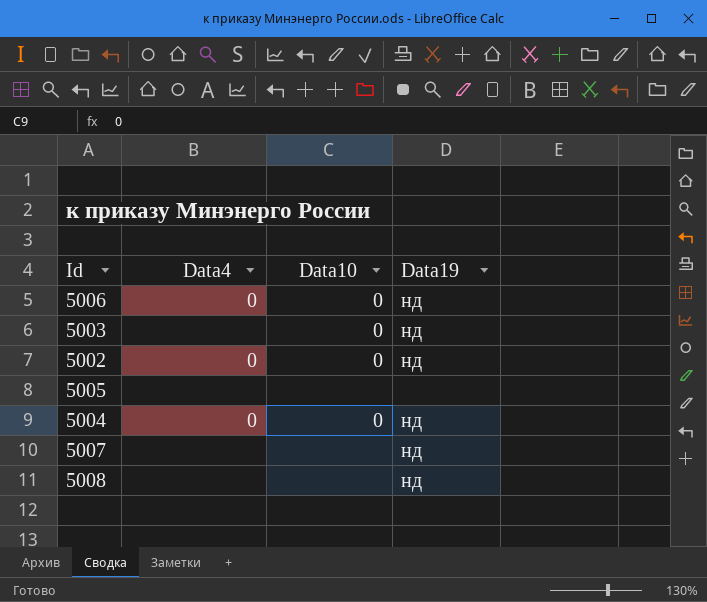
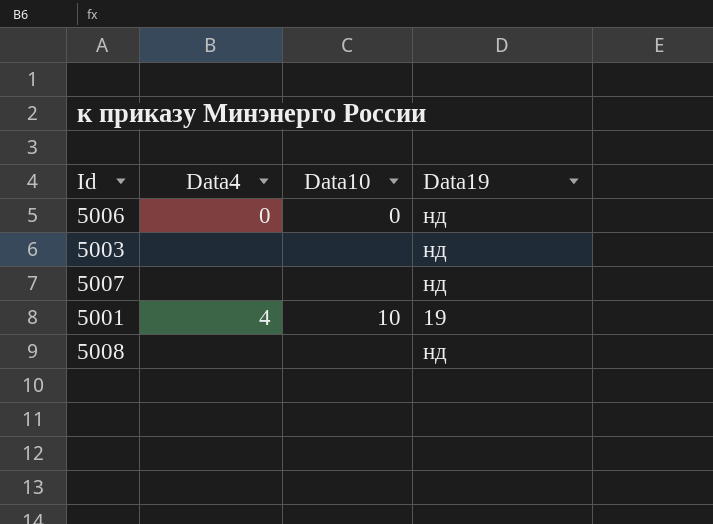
row 5002: 0 | 0 | нд -> none
row 5005: none | none | none -> none
row 5004: 0 | 0 | нд -> none
5003 | Data10: 0 -> none
row 5001: none -> 4 | 10 | 19

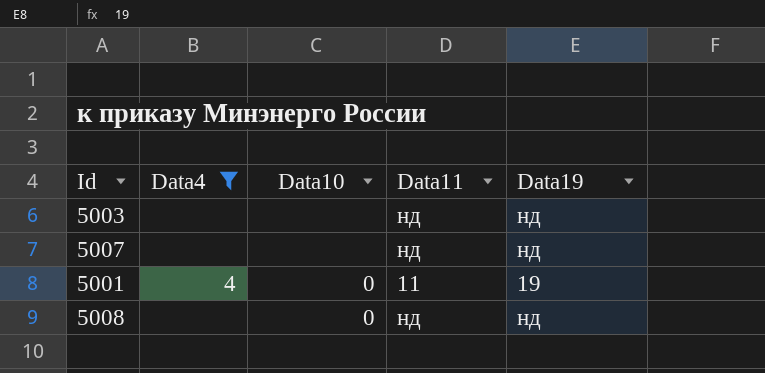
filter: none -> Data4 != 0
column Data11 | position: none -> 4
5001 | Data10: 10 -> 0
5008 | Data10: none -> 0

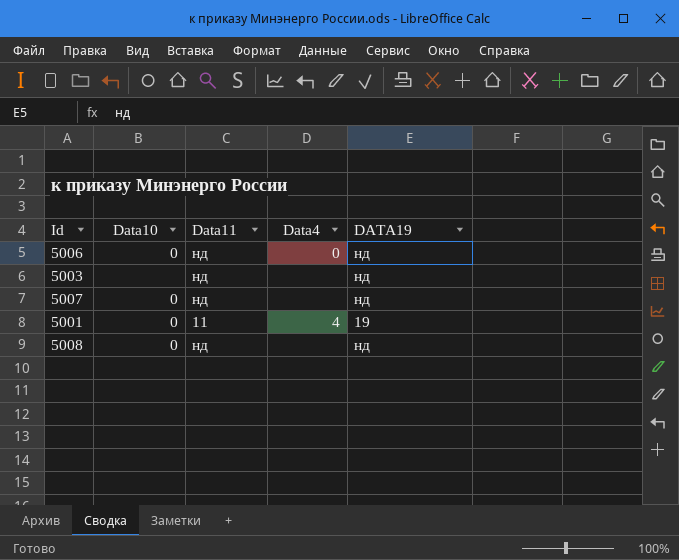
filter: Data4 != 0 -> none
column Data4 | position: 2 -> 4
column name: Data19 -> DATA19
5007 | Data10: none -> 0

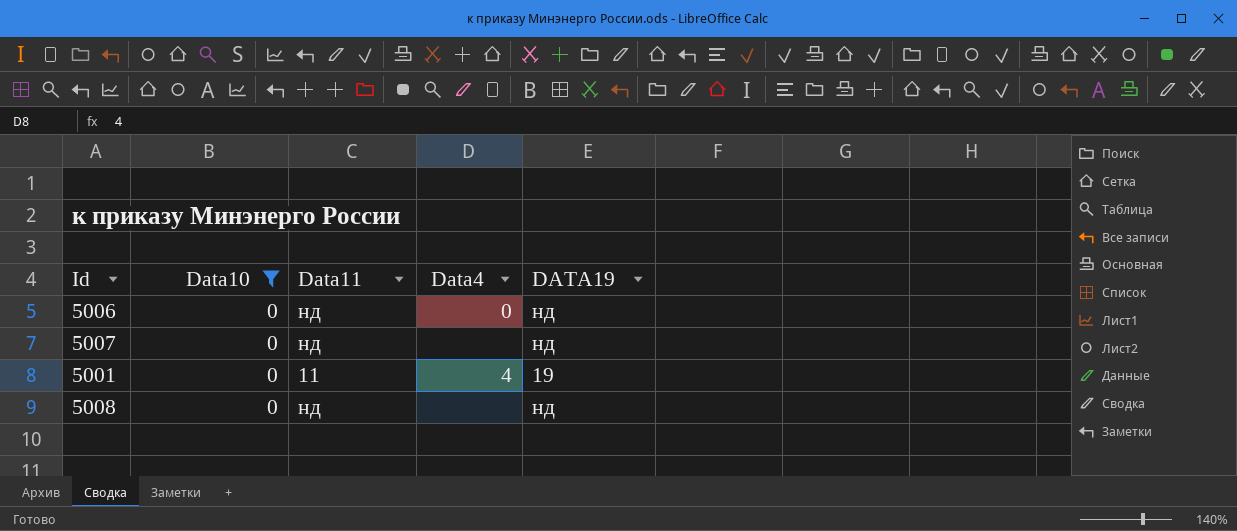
filter: none -> Data10 = 0

